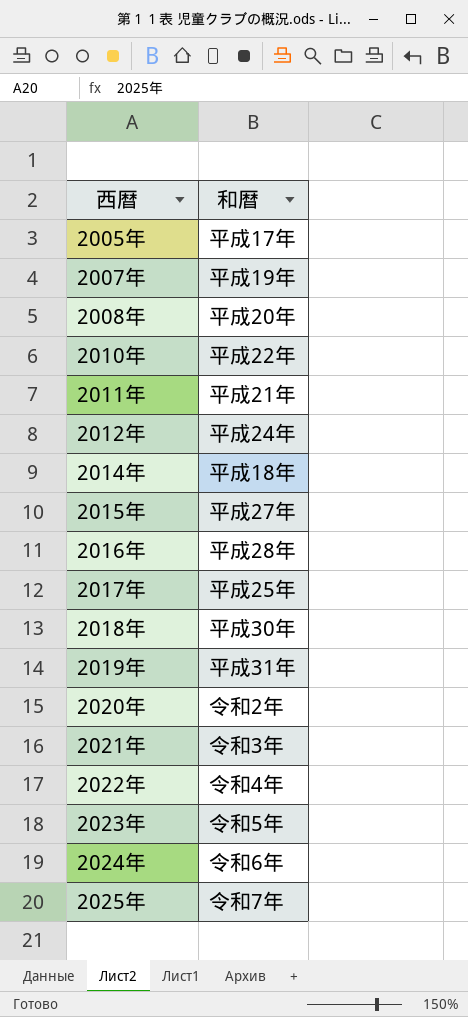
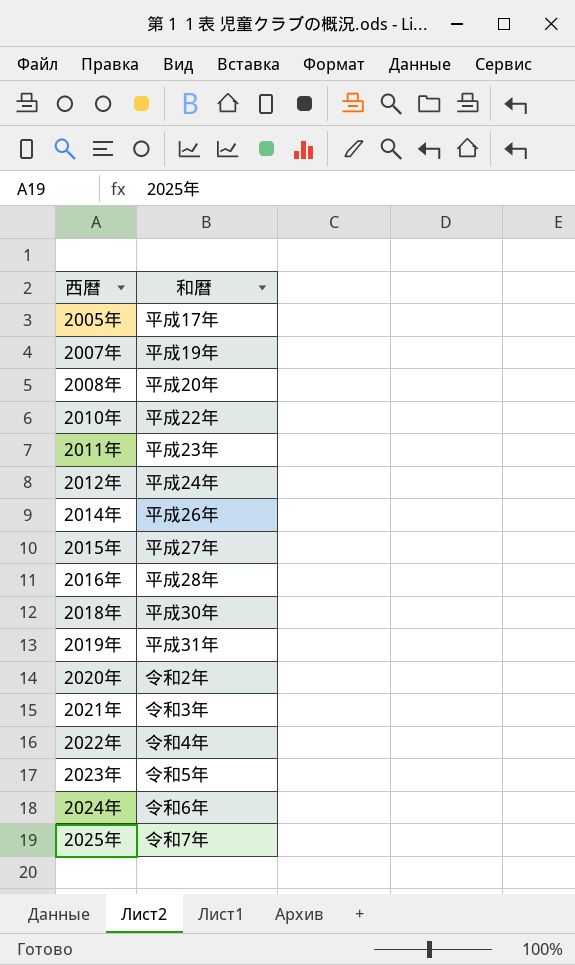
row 2017年: 平成25年 -> none
2011年 | 和暦: 平成21年 -> 平成23年
2014年 | 和暦: 平成18年 -> 平成26年

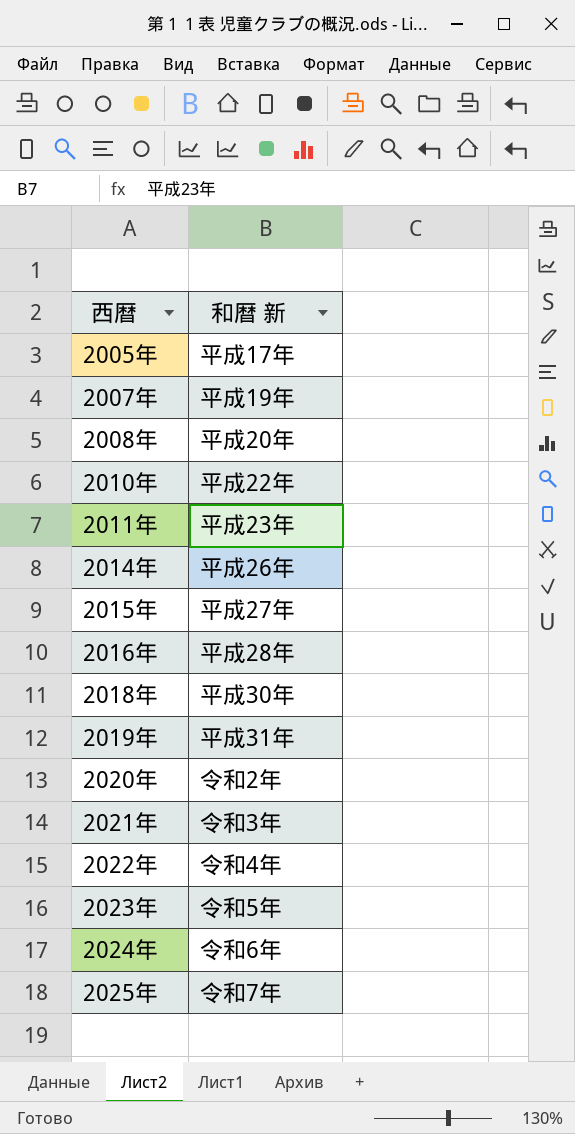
column name: 和暦 -> 和暦 新
row 2012年: 平成24年 -> none

